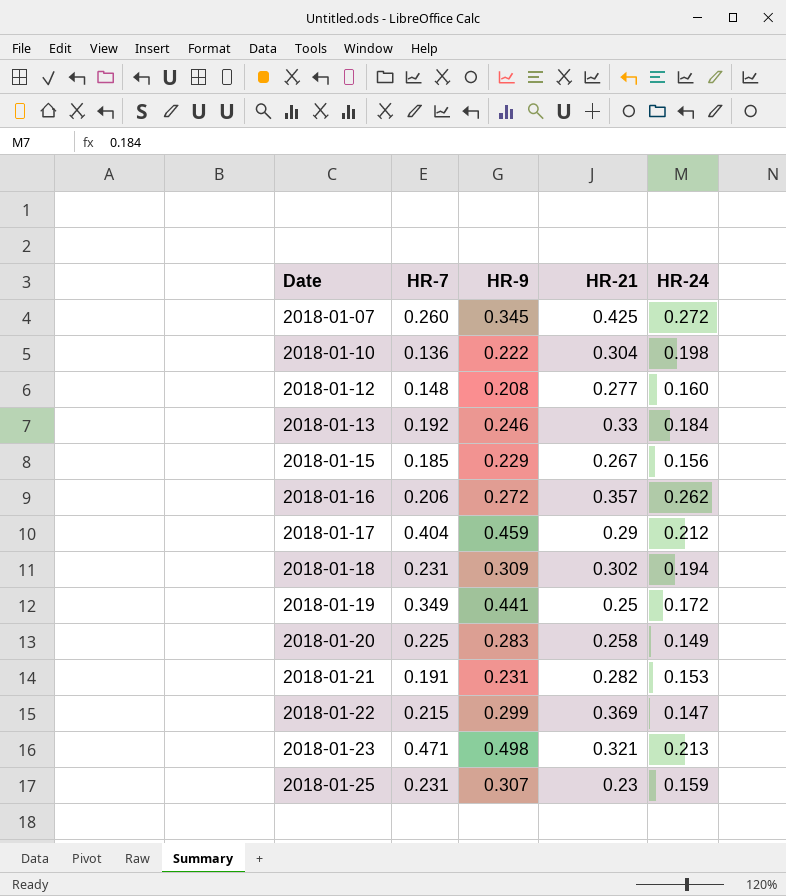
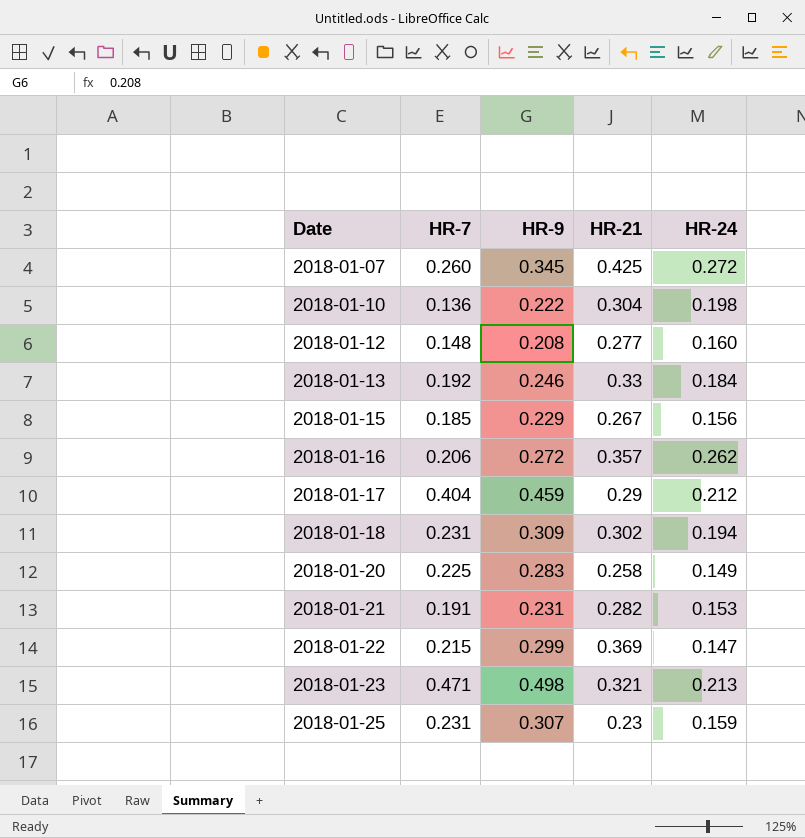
row 2018-01-19: 0.349 | 0.441 | 0.25 | 0.172 -> none

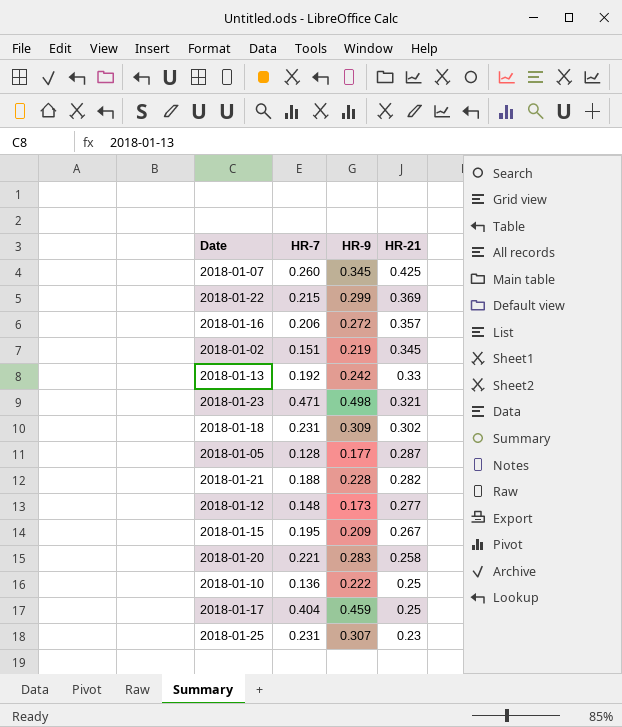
row order: Date ascending -> HR-21 descending
column HR-24 | position: 5 -> none
row 2018-01-02: none -> 0.151 | 0.219 | 0.345
2018-01-13 | HR-9: 0.246 -> 0.242
row 2018-01-05: none -> 0.128 | 0.177 | 0.287
2018-01-21 | HR-7: 0.191 -> 0.188
2018-01-21 | HR-9: 0.231 -> 0.228
2018-01-12 | HR-9: 0.208 -> 0.173
2018-01-15 | HR-7: 0.185 -> 0.195
2018-01-15 | HR-9: 0.229 -> 0.209
2018-01-20 | HR-7: 0.225 -> 0.221
2018-01-10 | HR-21: 0.304 -> 0.25
2018-01-17 | HR-21: 0.29 -> 0.25

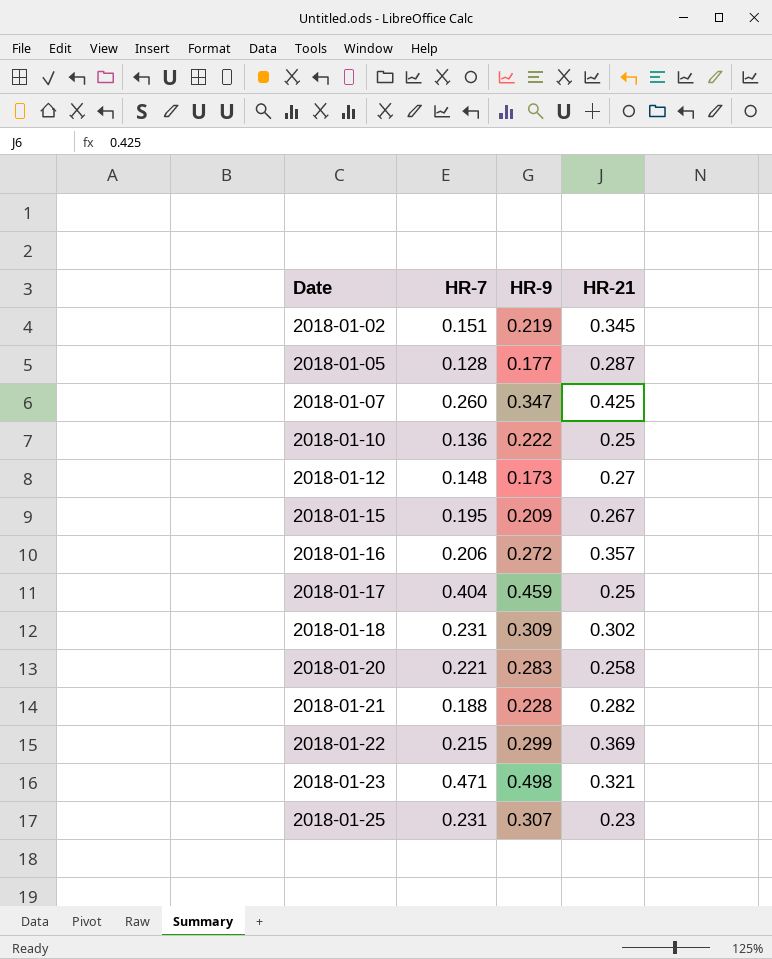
row order: HR-21 descending -> Date ascending
row 2018-01-13: 0.192 | 0.242 | 0.33 -> none
2018-01-07 | HR-9: 0.345 -> 0.347
2018-01-12 | HR-21: 0.277 -> 0.27

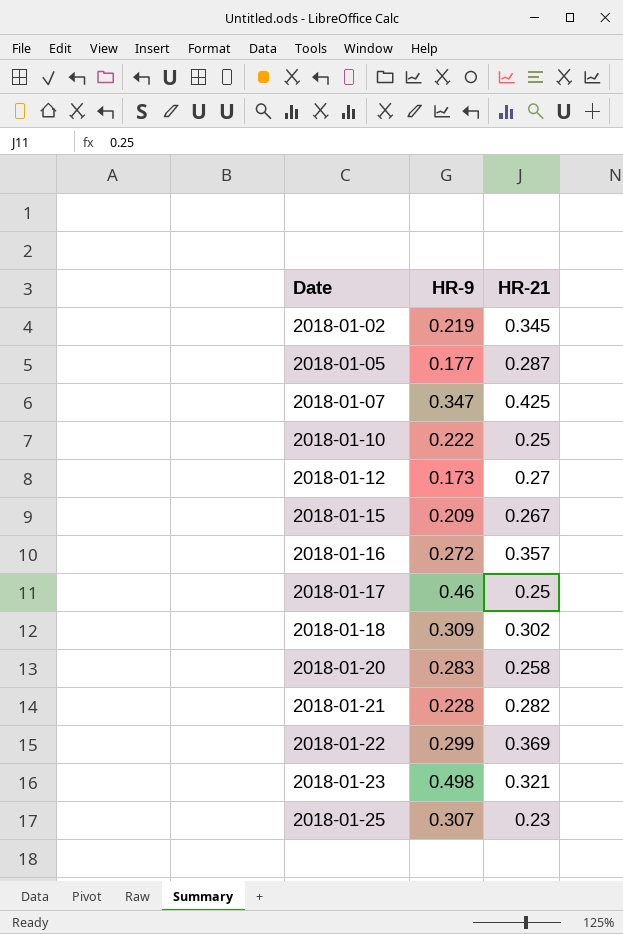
column HR-7 | position: 2 -> none
2018-01-17 | HR-9: 0.459 -> 0.46

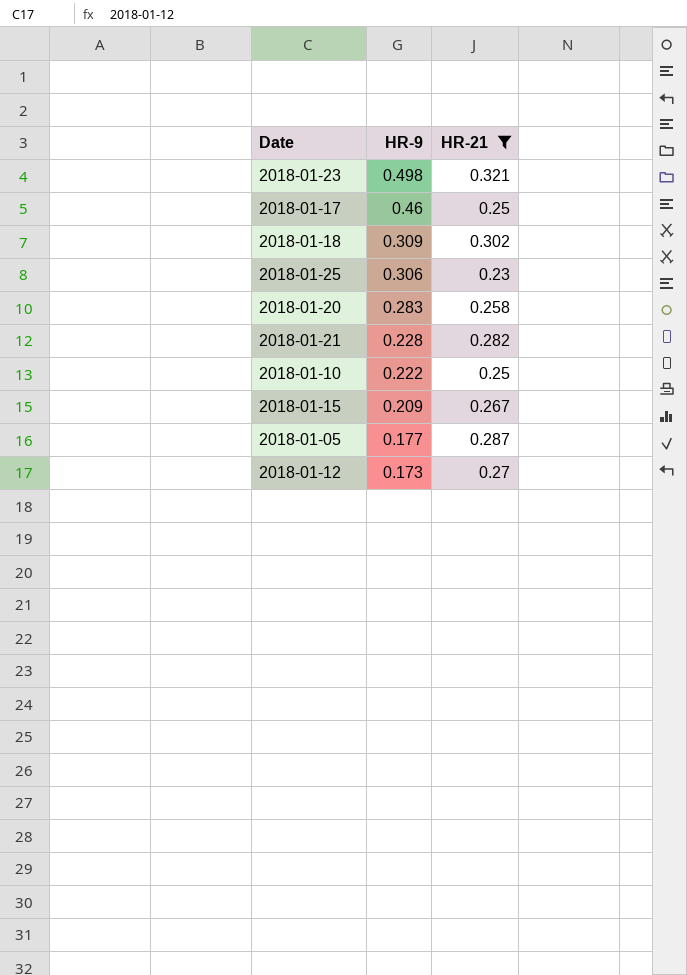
filter: none -> HR-21 <= 0.321
row order: Date ascending -> HR-9 descending
2018-01-25 | HR-9: 0.307 -> 0.306

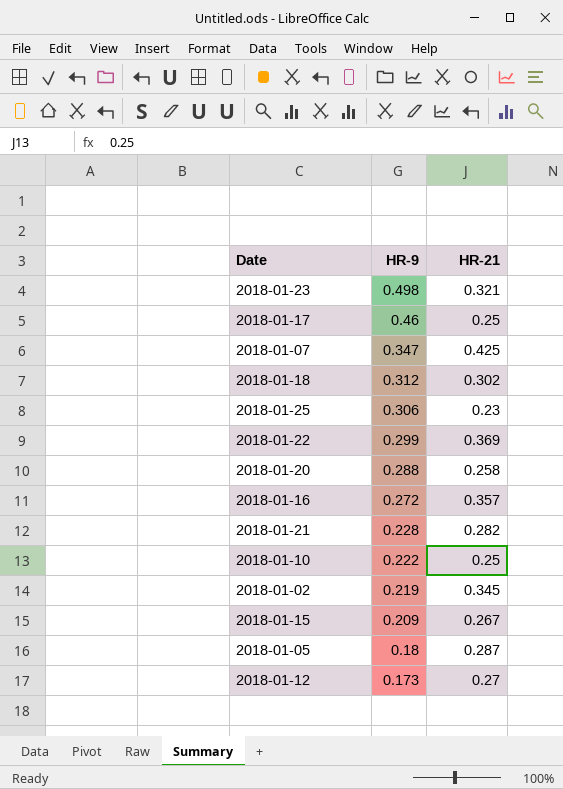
filter: HR-21 <= 0.321 -> none
2018-01-18 | HR-9: 0.309 -> 0.312
2018-01-20 | HR-9: 0.283 -> 0.288
2018-01-05 | HR-9: 0.177 -> 0.18

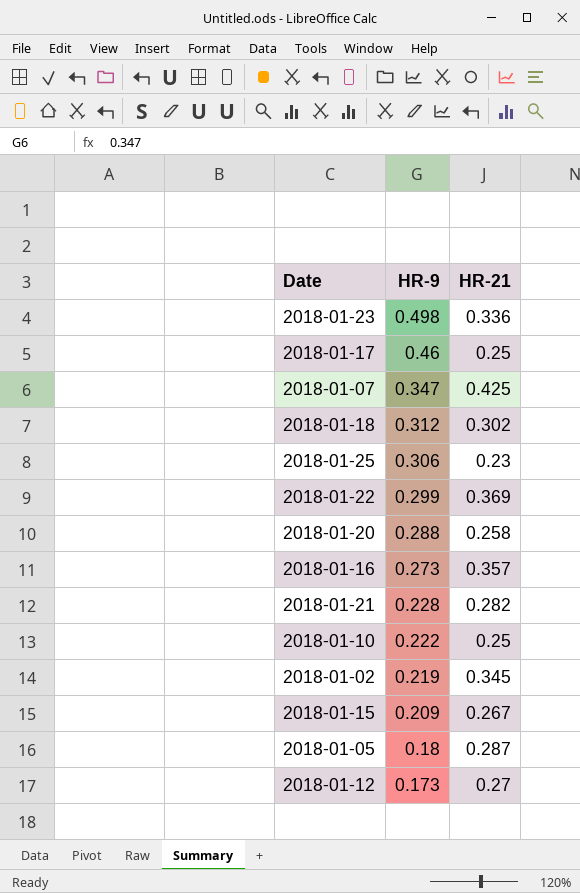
2018-01-23 | HR-21: 0.321 -> 0.336
2018-01-16 | HR-9: 0.272 -> 0.273

